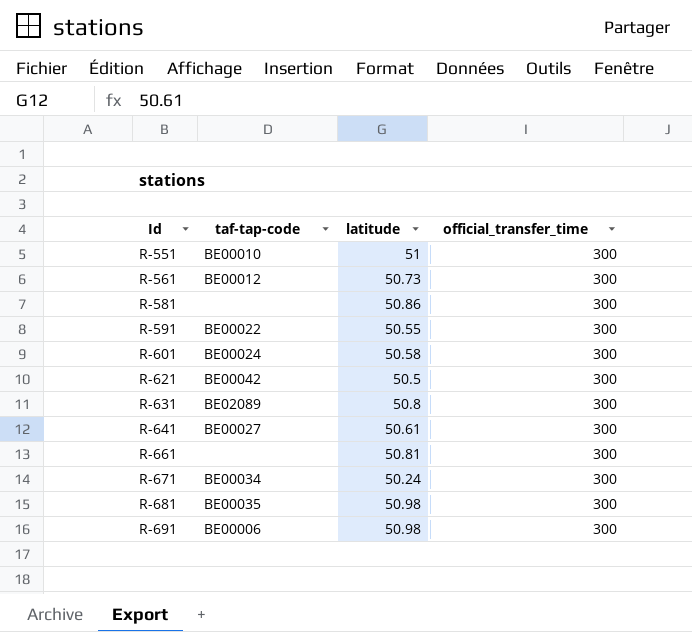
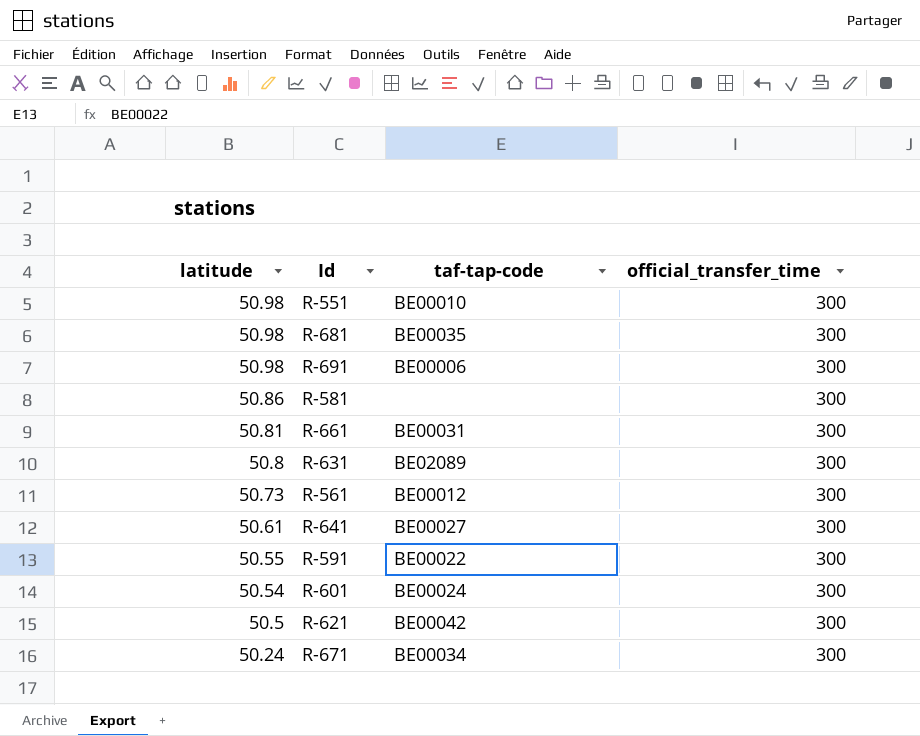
row order: Id ascending -> latitude descending
column latitude | position: 3 -> 1
R-551 | latitude: 51 -> 50.98
R-661 | taf-tap-code: none -> BE00031
R-601 | latitude: 50.58 -> 50.54

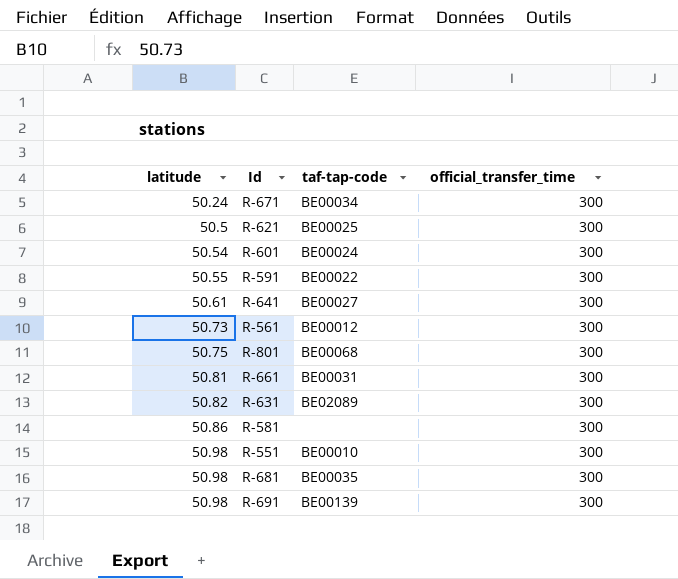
row order: latitude descending -> latitude ascending
R-621 | taf-tap-code: BE00042 -> BE00025
row R-801: none -> 50.75 | BE00068 | 300
R-631 | latitude: 50.8 -> 50.82
R-691 | taf-tap-code: BE00006 -> BE00139

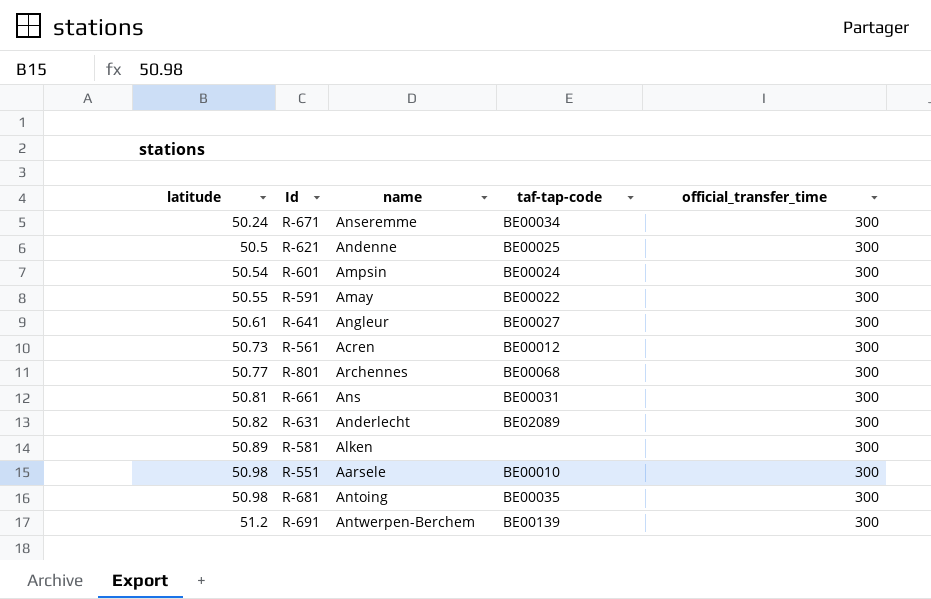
column name | position: none -> 3
R-801 | latitude: 50.75 -> 50.77
R-581 | latitude: 50.86 -> 50.89
R-691 | latitude: 50.98 -> 51.2

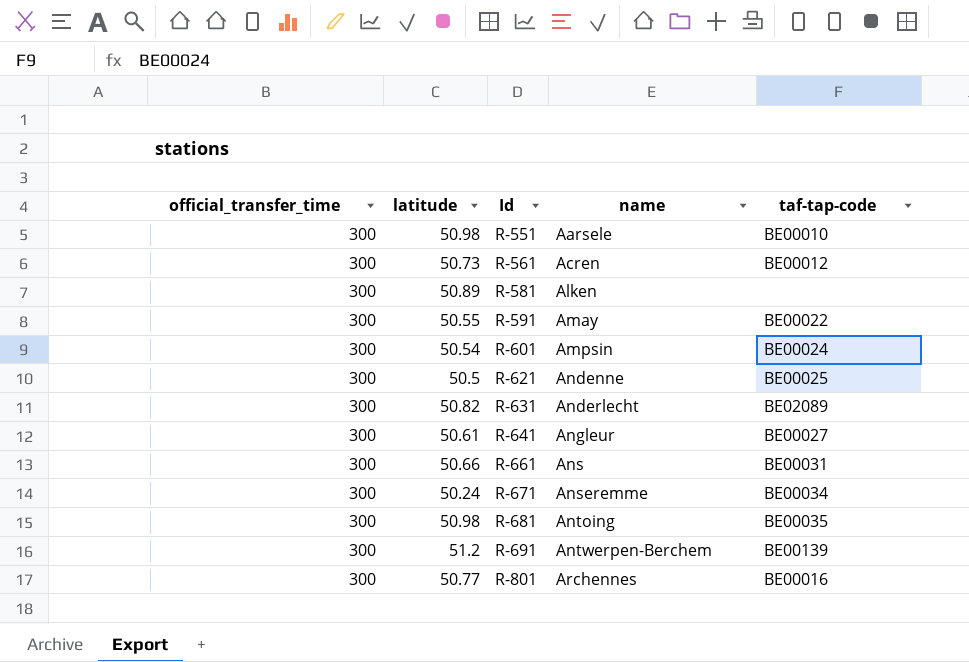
row order: latitude ascending -> Id ascending
column official_transfer_time | position: 5 -> 1
R-661 | latitude: 50.81 -> 50.66
R-801 | taf-tap-code: BE00068 -> BE00016

